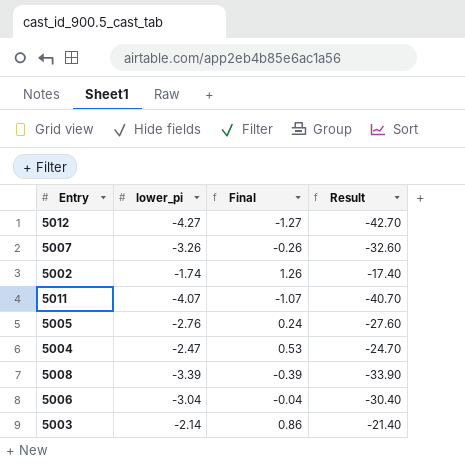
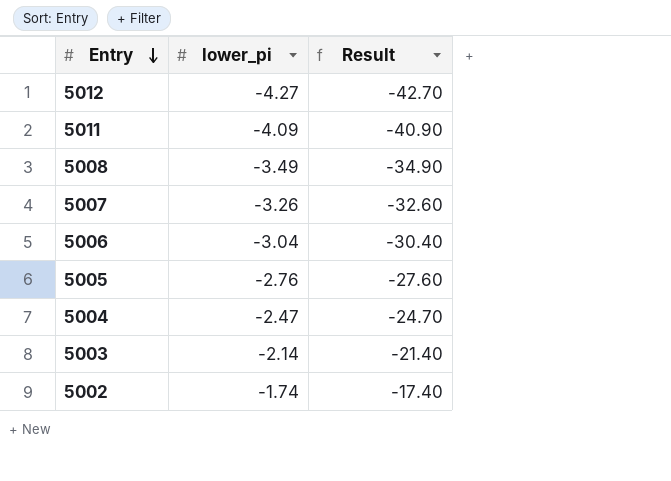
row order: none -> Entry descending
column Final | formula: [lower_pi] + 3 -> none
5011 | lower_pi: -4.07 -> -4.09
5011 | Result: -40.70 -> -40.90
5008 | lower_pi: -3.39 -> -3.49
5008 | Result: -33.90 -> -34.90

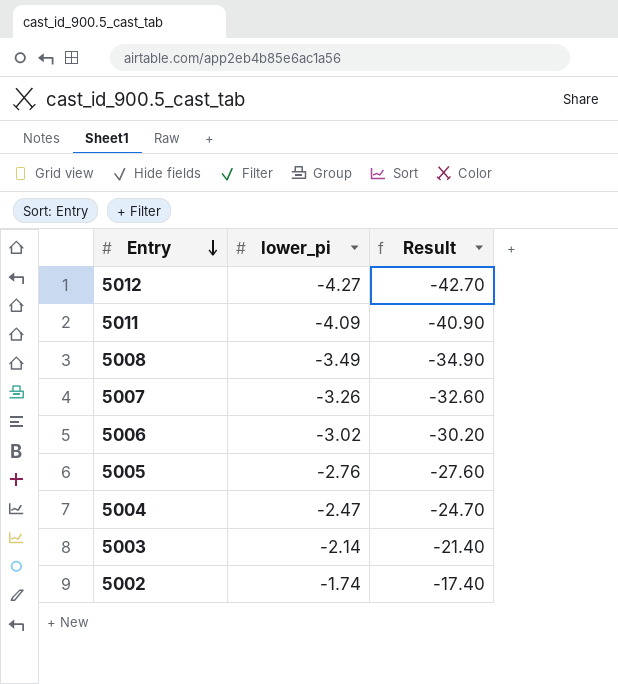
5006 | lower_pi: -3.04 -> -3.02
5006 | Result: -30.40 -> -30.20

